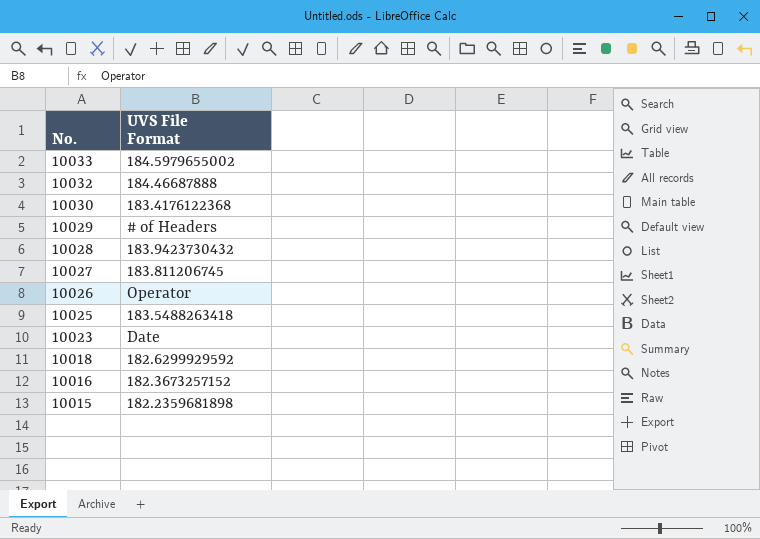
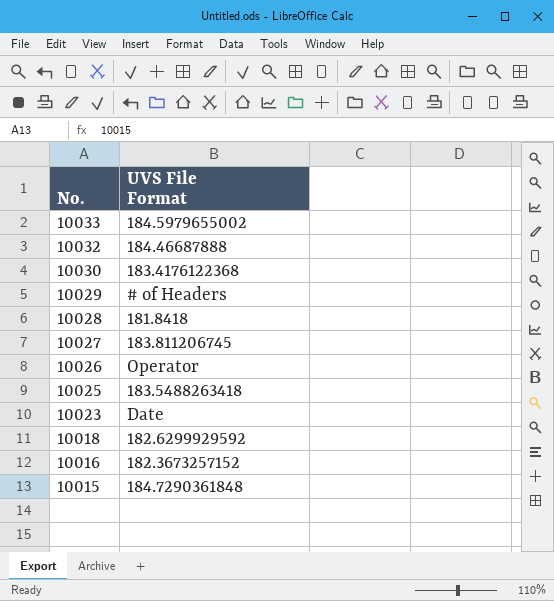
10028 | UVS File Format: 183.9423730432 -> 181.8418
10015 | UVS File Format: 182.2359681898 -> 184.7290361848

